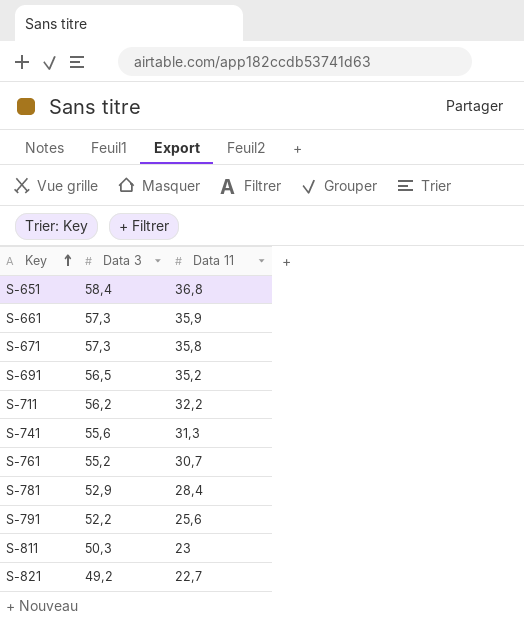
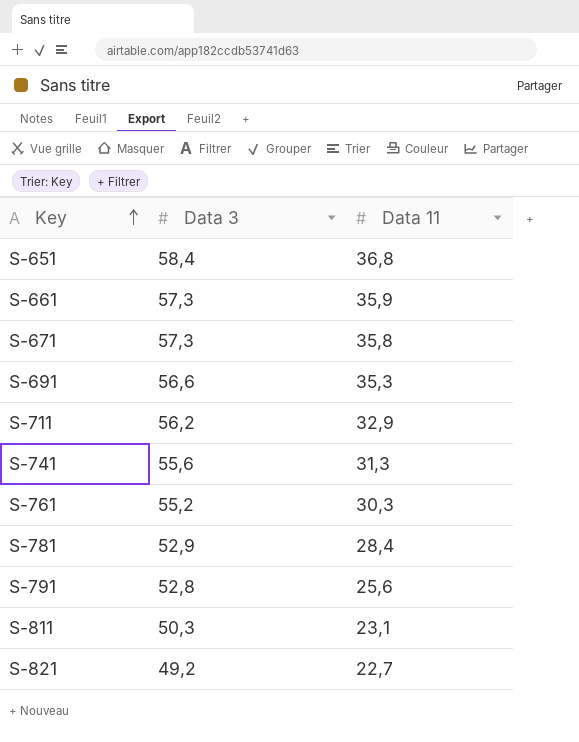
S-691 | Data 3: 56,5 -> 56,6
S-691 | Data 11: 35,2 -> 35,3
S-711 | Data 11: 32,2 -> 32,9
S-761 | Data 11: 30,7 -> 30,3
S-791 | Data 3: 52,2 -> 52,8
S-811 | Data 11: 23 -> 23,1

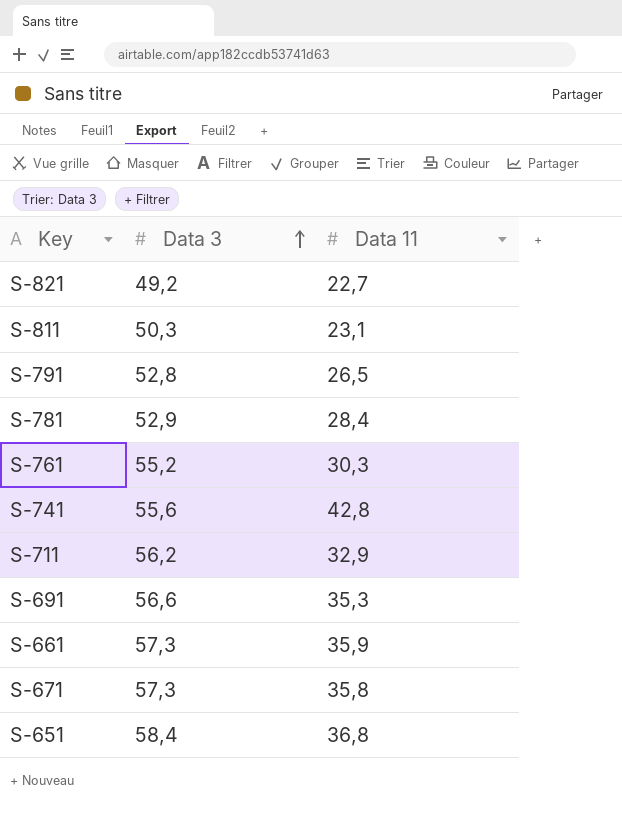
row order: Key ascending -> Data 3 ascending
S-791 | Data 11: 25,6 -> 26,5
S-741 | Data 11: 31,3 -> 42,8

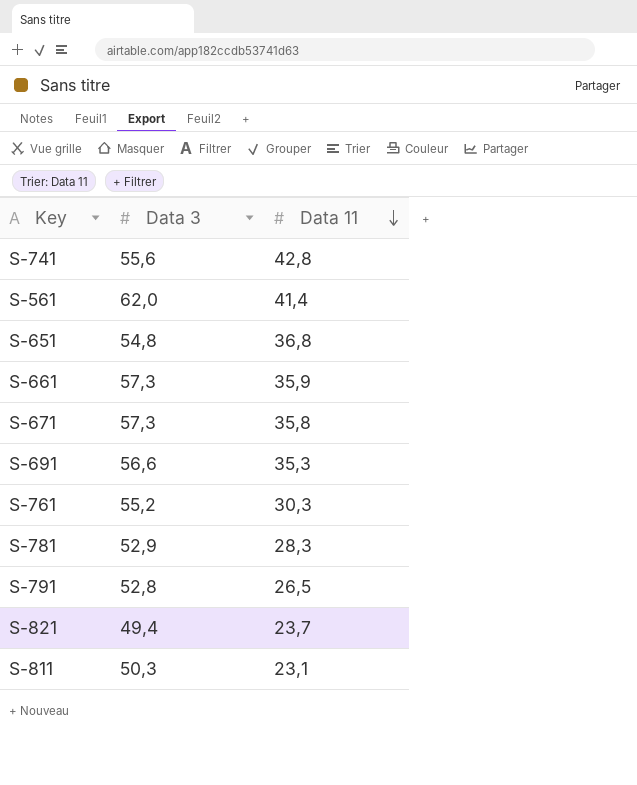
row order: Data 3 ascending -> Data 11 descending
row S-711: 56,2 | 32,9 -> none
row S-561: none -> 62,0 | 41,4
S-651 | Data 3: 58,4 -> 54,8
S-781 | Data 11: 28,4 -> 28,3
S-821 | Data 3: 49,2 -> 49,4
S-821 | Data 11: 22,7 -> 23,7

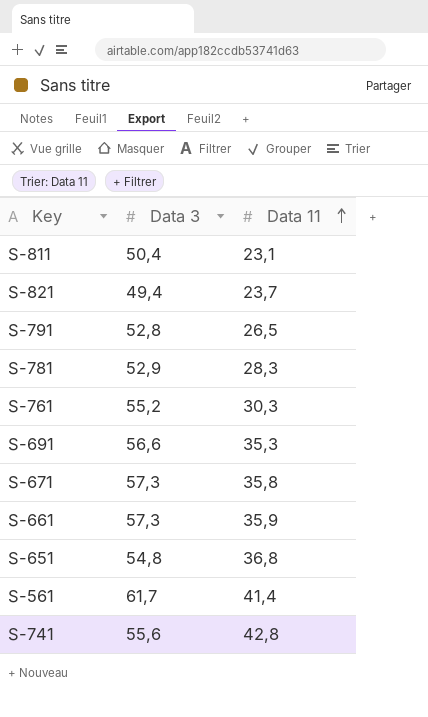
row order: Data 11 descending -> Data 11 ascending
S-811 | Data 3: 50,3 -> 50,4
S-561 | Data 3: 62,0 -> 61,7

